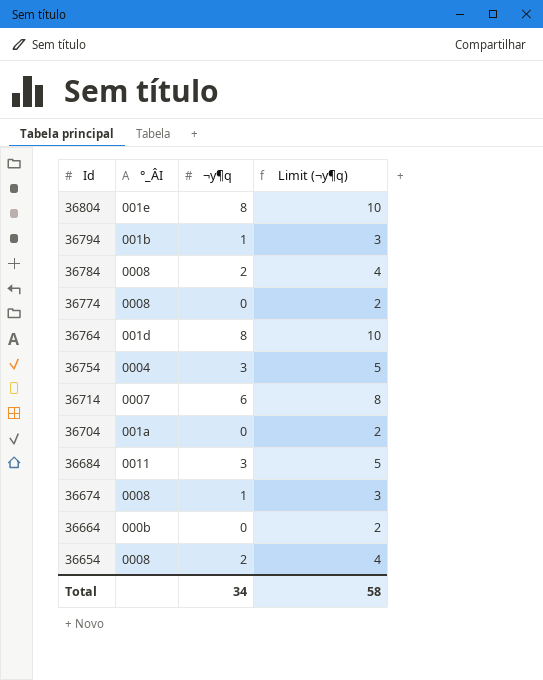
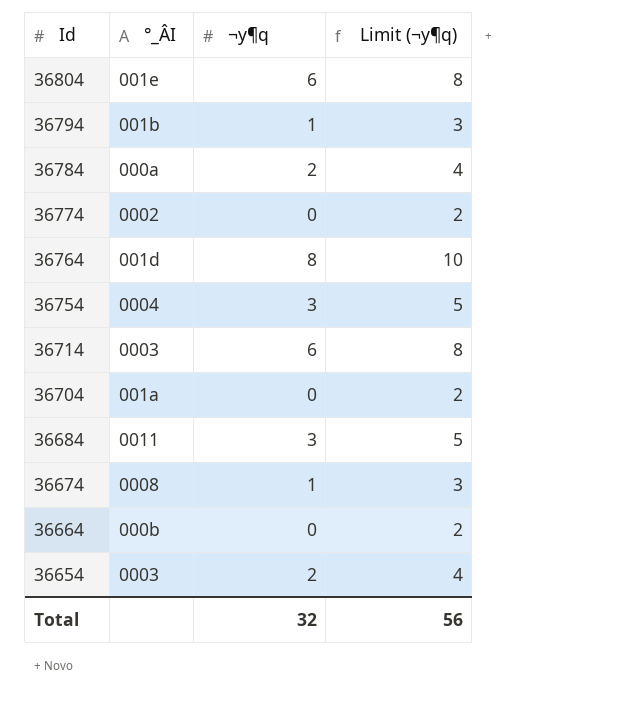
36804 | ¬y¶q: 8 -> 6
36804 | Limit (¬y¶q): 10 -> 8
36784 | °_ÂI: 0008 -> 000a
36774 | °_ÂI: 0008 -> 0002
36714 | °_ÂI: 0007 -> 0003
36654 | °_ÂI: 0008 -> 0003
Total | ¬y¶q: 34 -> 32
Total | Limit (¬y¶q): 58 -> 56

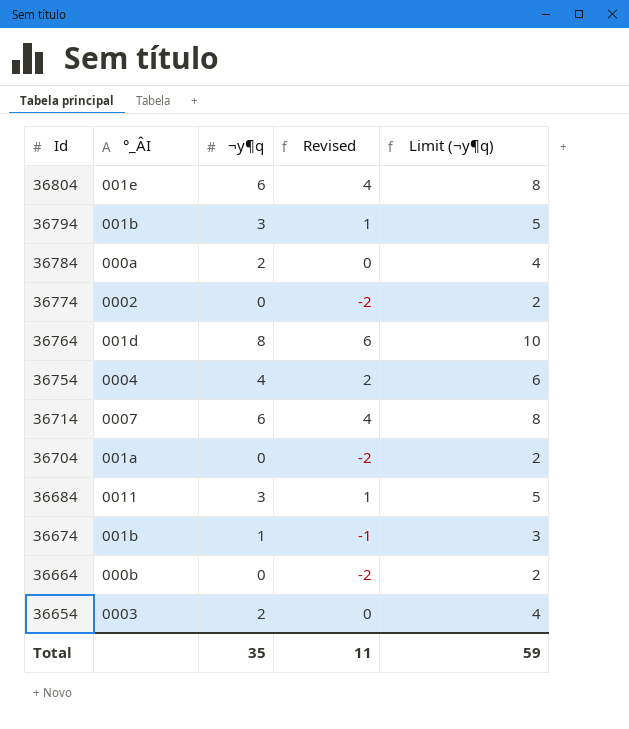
column Revised | formula: none -> [¬y¶q] - 2
36794 | ¬y¶q: 1 -> 3
36794 | Limit (¬y¶q): 3 -> 5
36754 | ¬y¶q: 3 -> 4
36754 | Limit (¬y¶q): 5 -> 6
36714 | °_ÂI: 0003 -> 0007
36674 | °_ÂI: 0008 -> 001b
Total | ¬y¶q: 32 -> 35
Total | Limit (¬y¶q): 56 -> 59

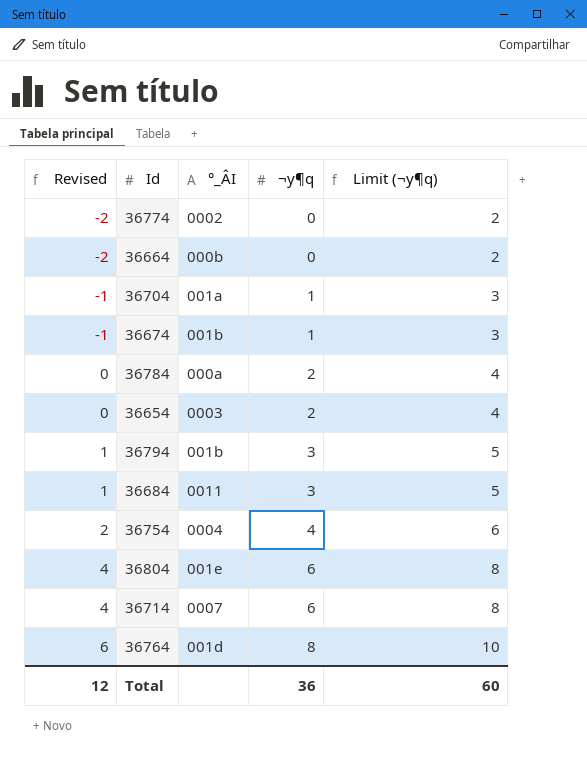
row order: Id descending -> Revised ascending
column Revised | position: 4 -> 1
36704 | Revised: -2 -> -1
36704 | ¬y¶q: 0 -> 1
36704 | Limit (¬y¶q): 2 -> 3
Total | Revised: 11 -> 12
Total | ¬y¶q: 35 -> 36
Total | Limit (¬y¶q): 59 -> 60

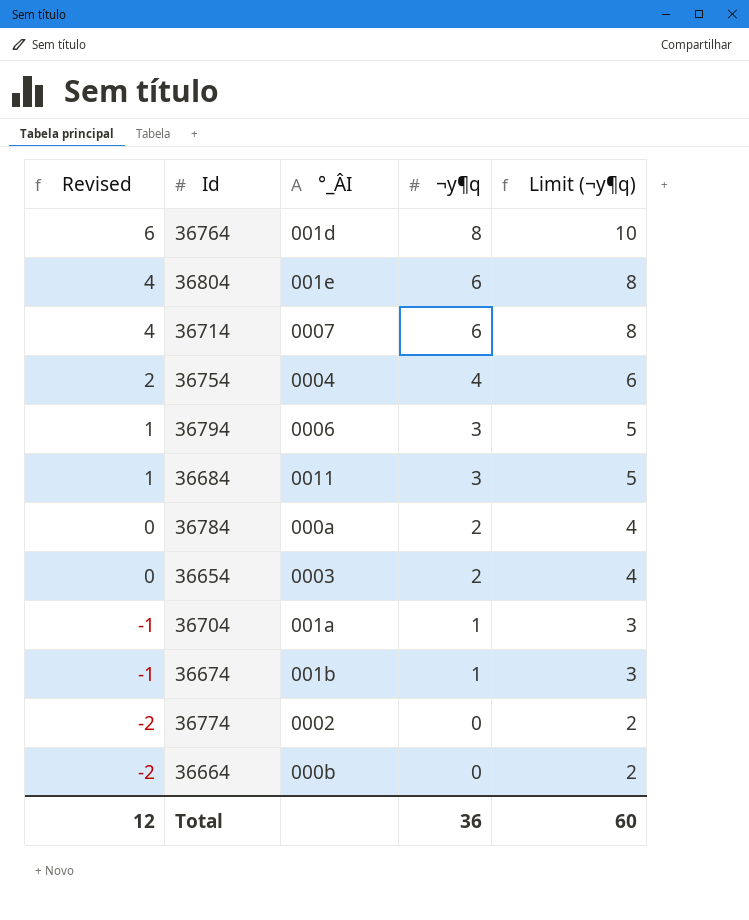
row order: Revised ascending -> Revised descending
36794 | °_ÂI: 001b -> 0006

